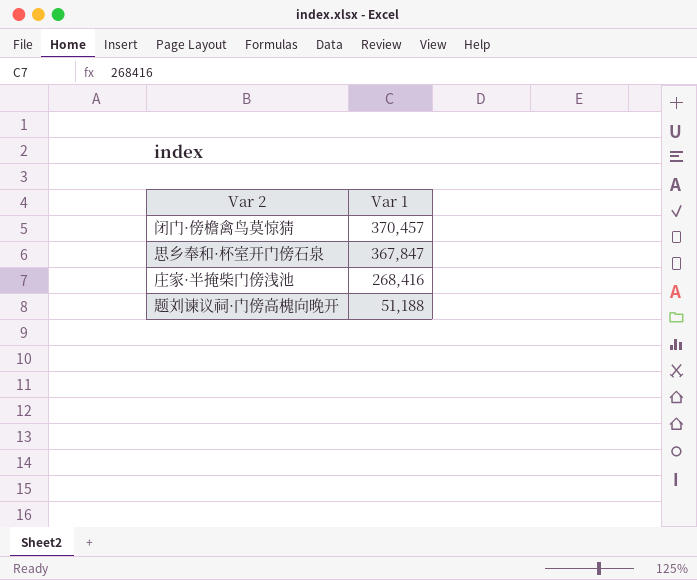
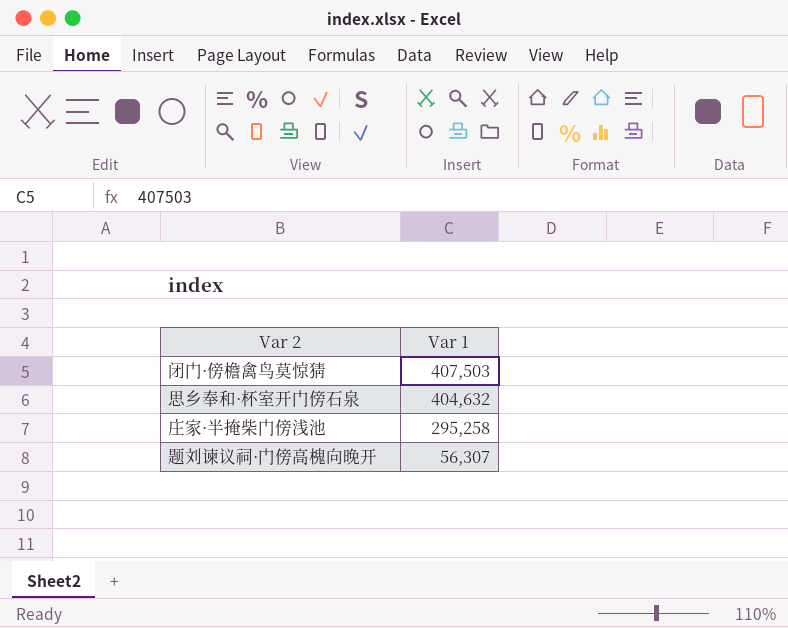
闭门·傍檐禽鸟莫惊猜 | Var 1: 370,457 -> 407,503
思乡奉和·杯室开门傍石泉 | Var 1: 367,847 -> 404,632
庄家·半掩柴门傍浅池 | Var 1: 268,416 -> 295,258
题刘谏议祠·门傍高槐向晚开 | Var 1: 51,188 -> 56,307

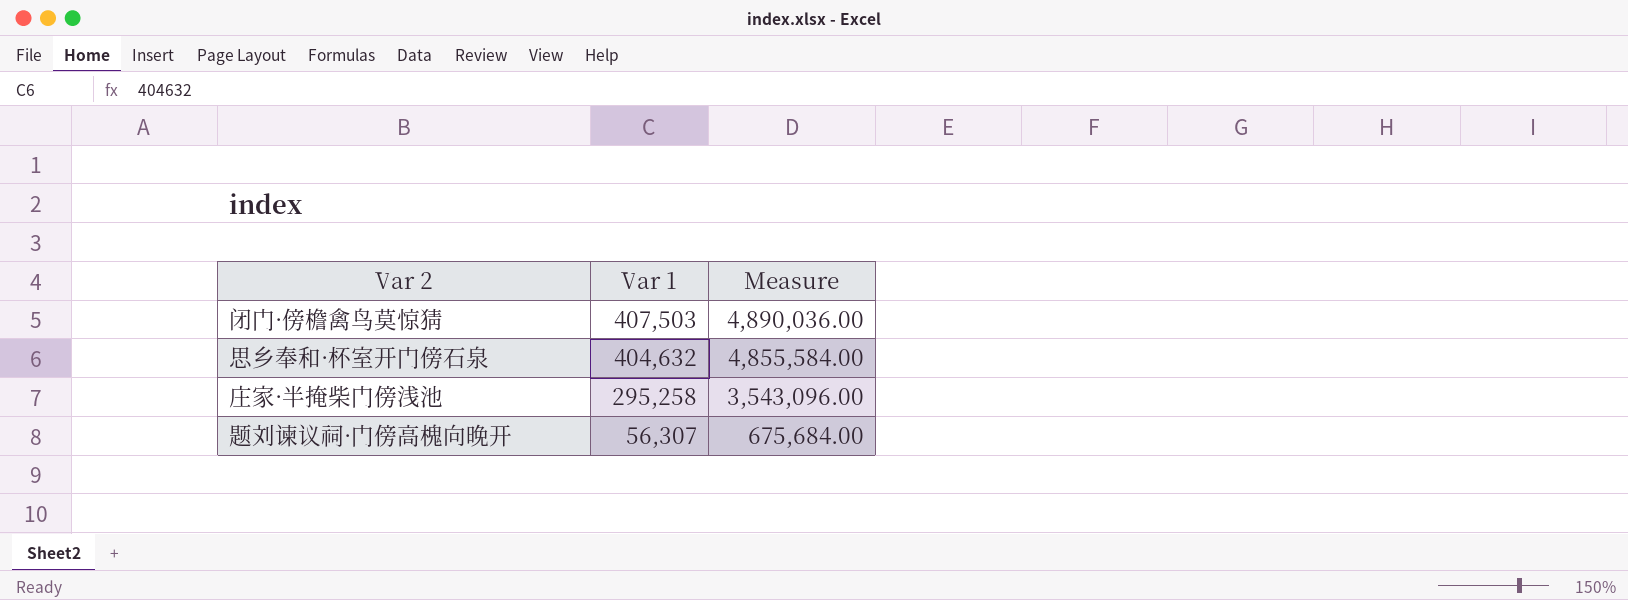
column Measure | formula: none -> [Var 1] * 12

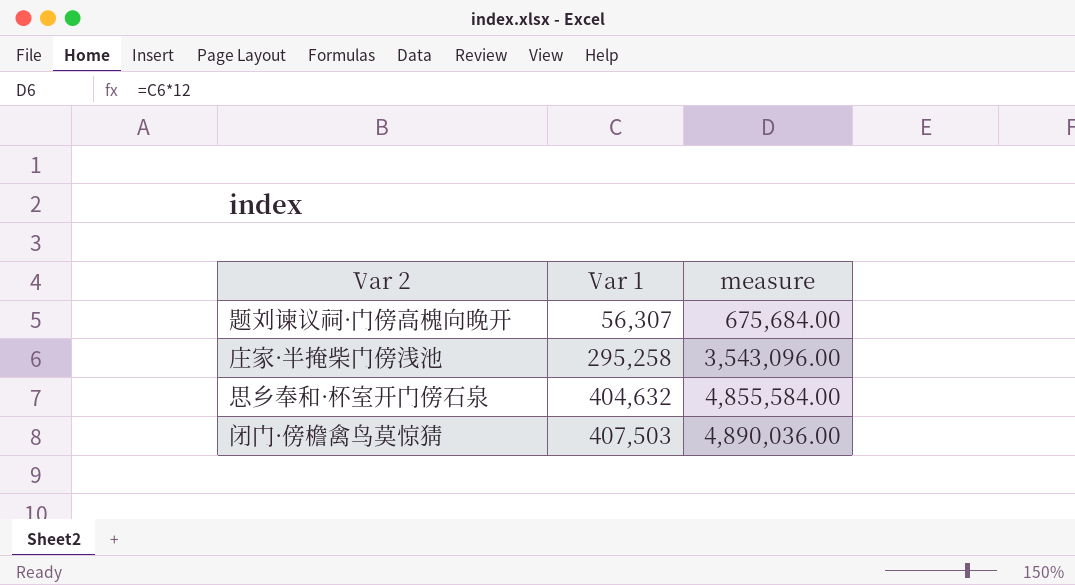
row order: Var 1 descending -> Var 1 ascending
column name: Measure -> measure

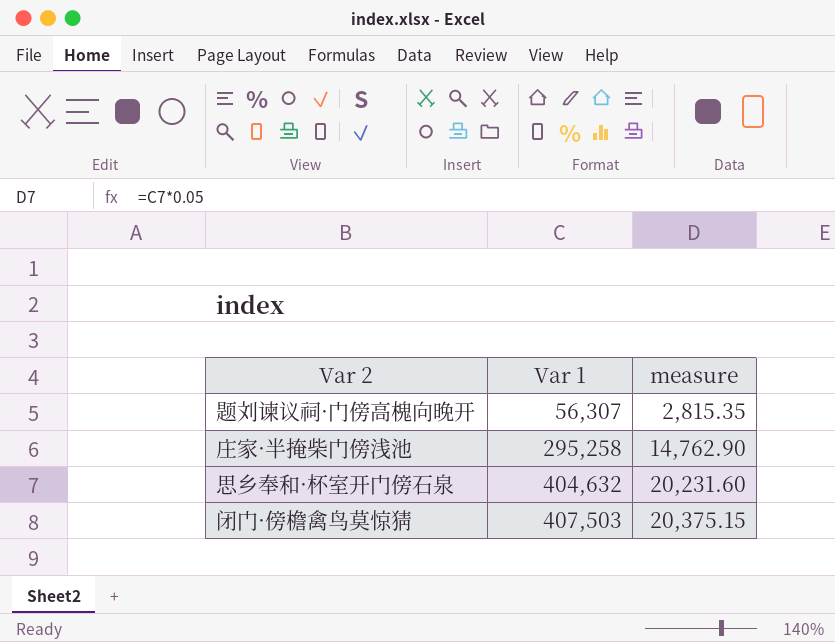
column measure | formula: [Var 1] * 12 -> [Var 1] * 0.05

